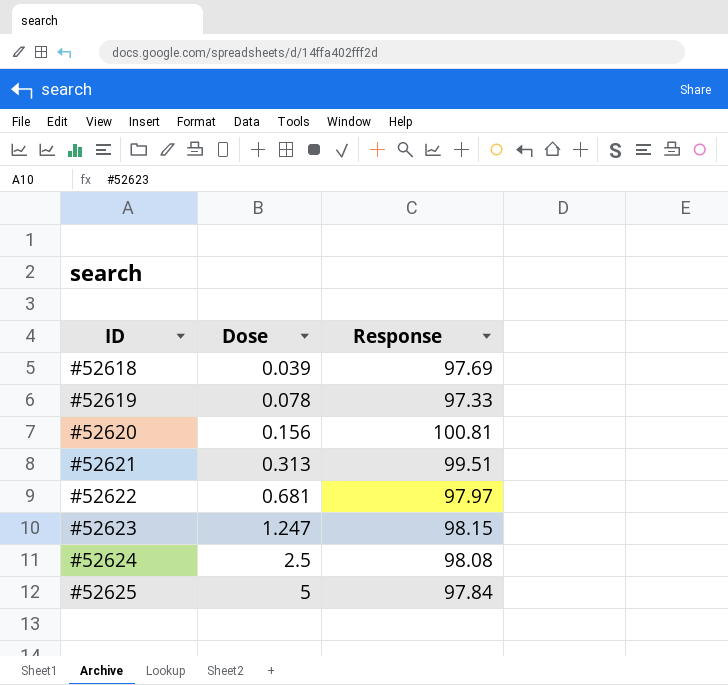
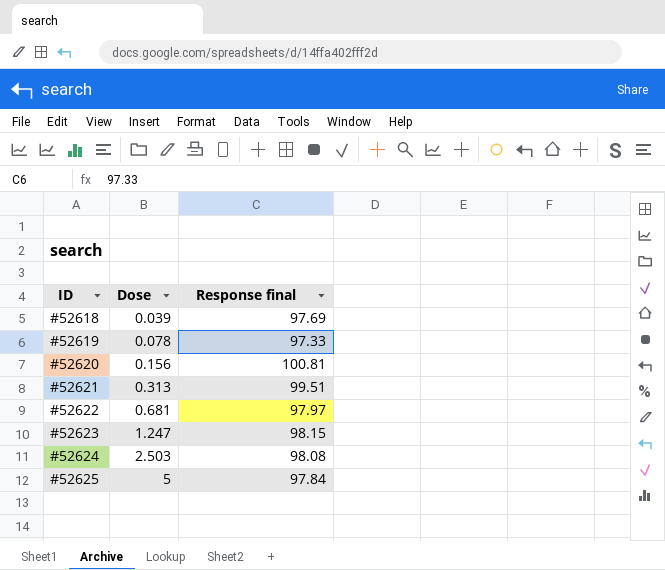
column name: Response -> Response final
#52624 | Dose: 2.5 -> 2.503

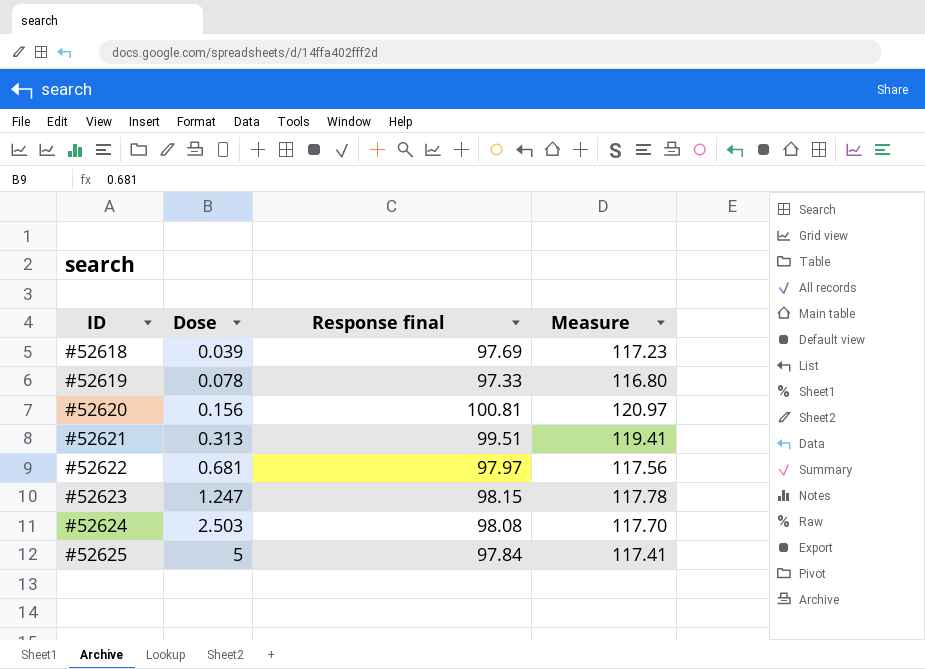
column Measure | formula: none -> [Response final] * 1.2

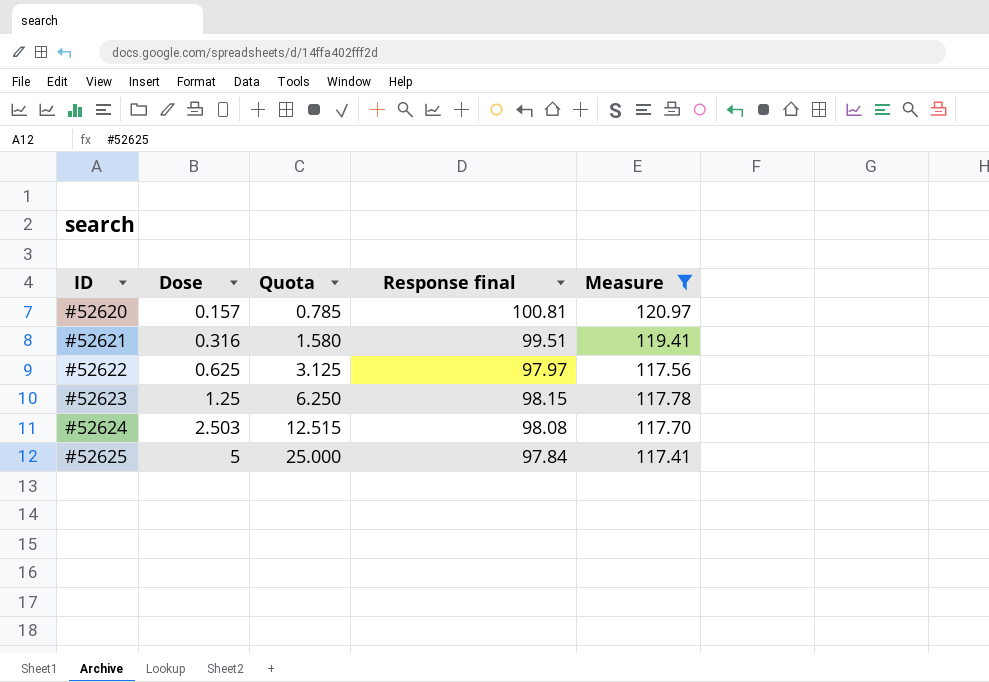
filter: none -> Measure >= 117.41
column Quota | formula: none -> [Dose] * 5
#52620 | Dose: 0.156 -> 0.157
#52621 | Dose: 0.313 -> 0.316
#52622 | Dose: 0.681 -> 0.625
#52623 | Dose: 1.247 -> 1.25

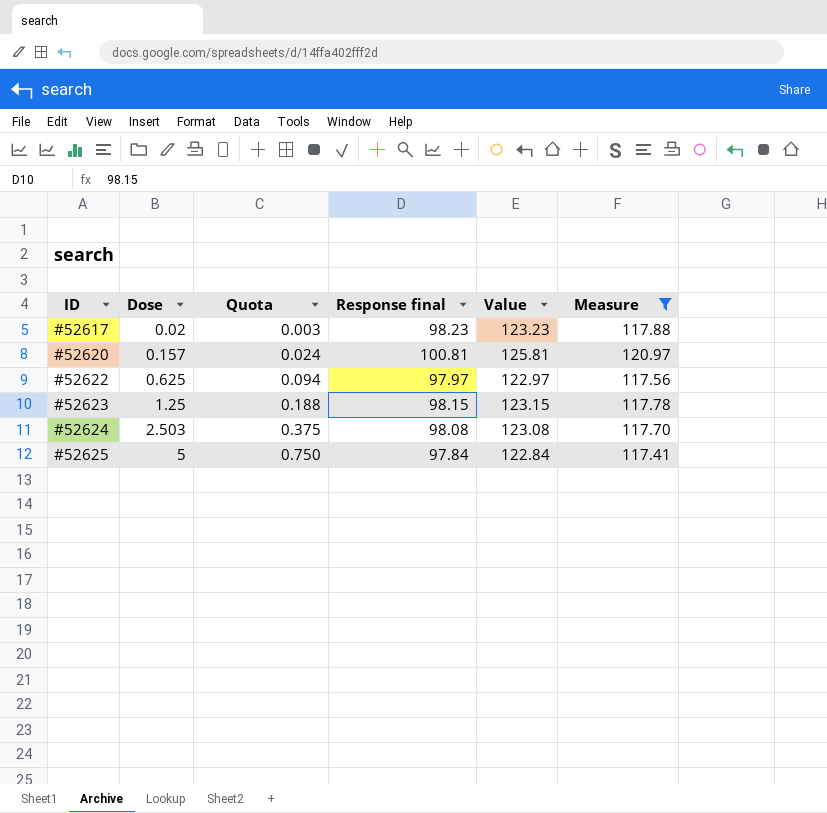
column Quota | formula: [Dose] * 5 -> [Dose] * 0.15
column Value | formula: none -> [Response final] + 25
row #52621: 0.316 | 1.580 | 99.51 | 119.41 -> none
row #52617: none -> 0.02 | 0.003 | 98.23 | 123.23 | 117.88

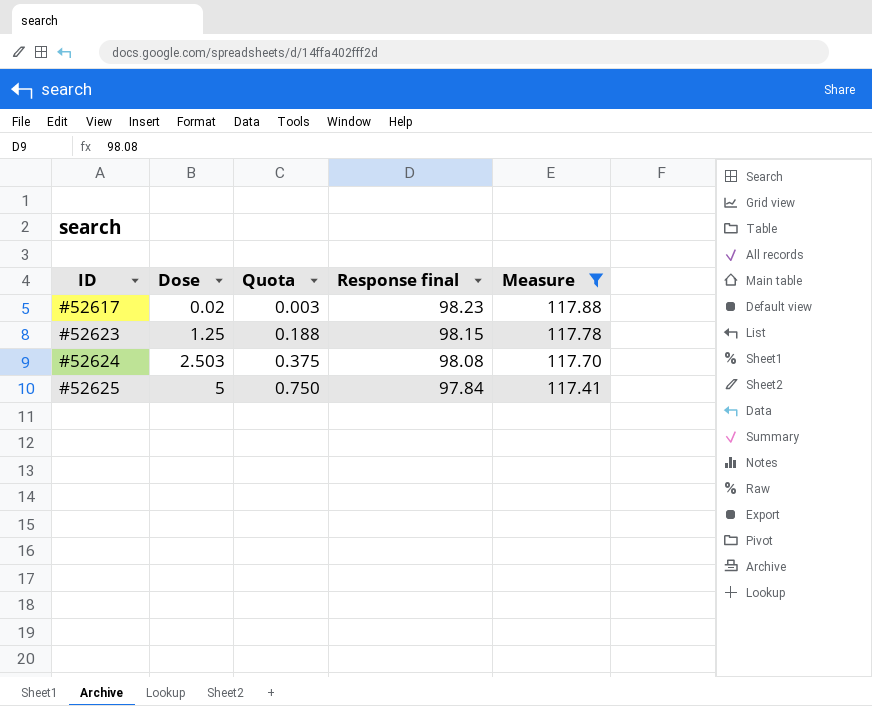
column Value | formula: [Response final] + 25 -> none
row #52620: 0.157 | 0.024 | 100.81 | 125.81 | 120.97 -> none
row #52622: 0.625 | 0.094 | 97.97 | 122.97 | 117.56 -> none

